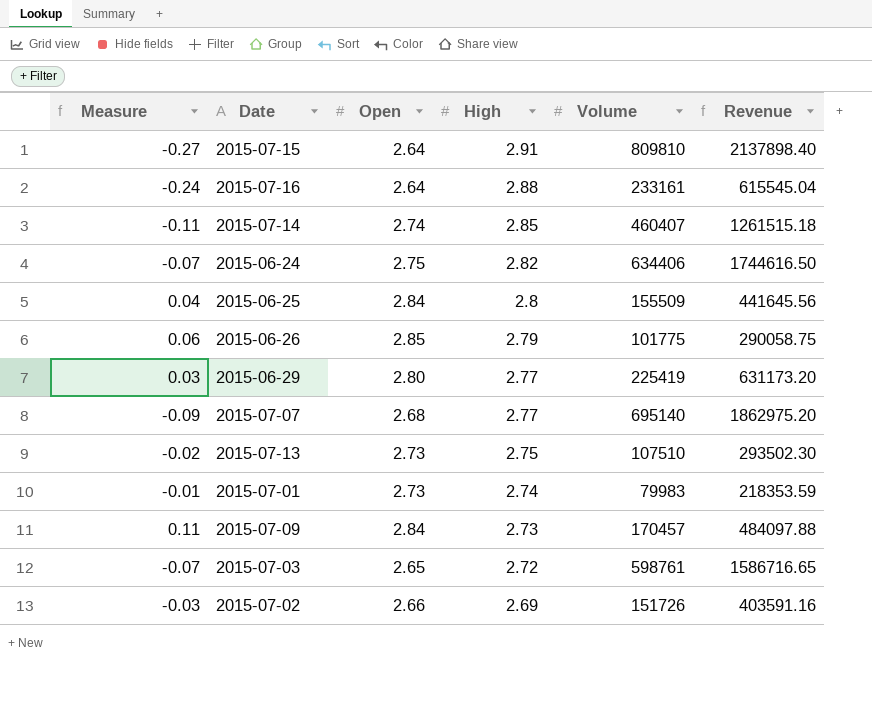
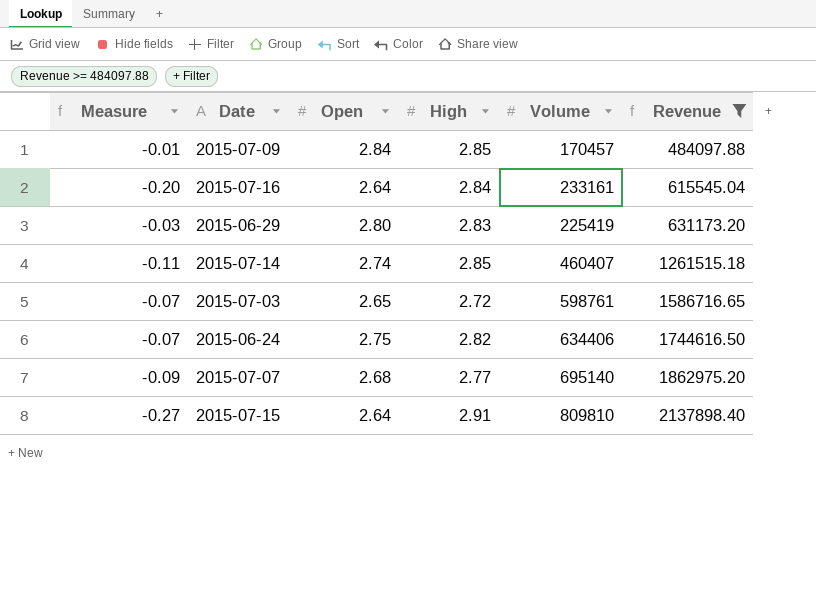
filter: none -> Revenue >= 484097.88
row order: High descending -> Revenue ascending
2015-07-09 | Measure: 0.11 -> -0.01
2015-07-09 | High: 2.73 -> 2.85
2015-07-16 | Measure: -0.24 -> -0.20
2015-07-16 | High: 2.88 -> 2.84
2015-06-29 | Measure: 0.03 -> -0.03
2015-06-29 | High: 2.77 -> 2.83

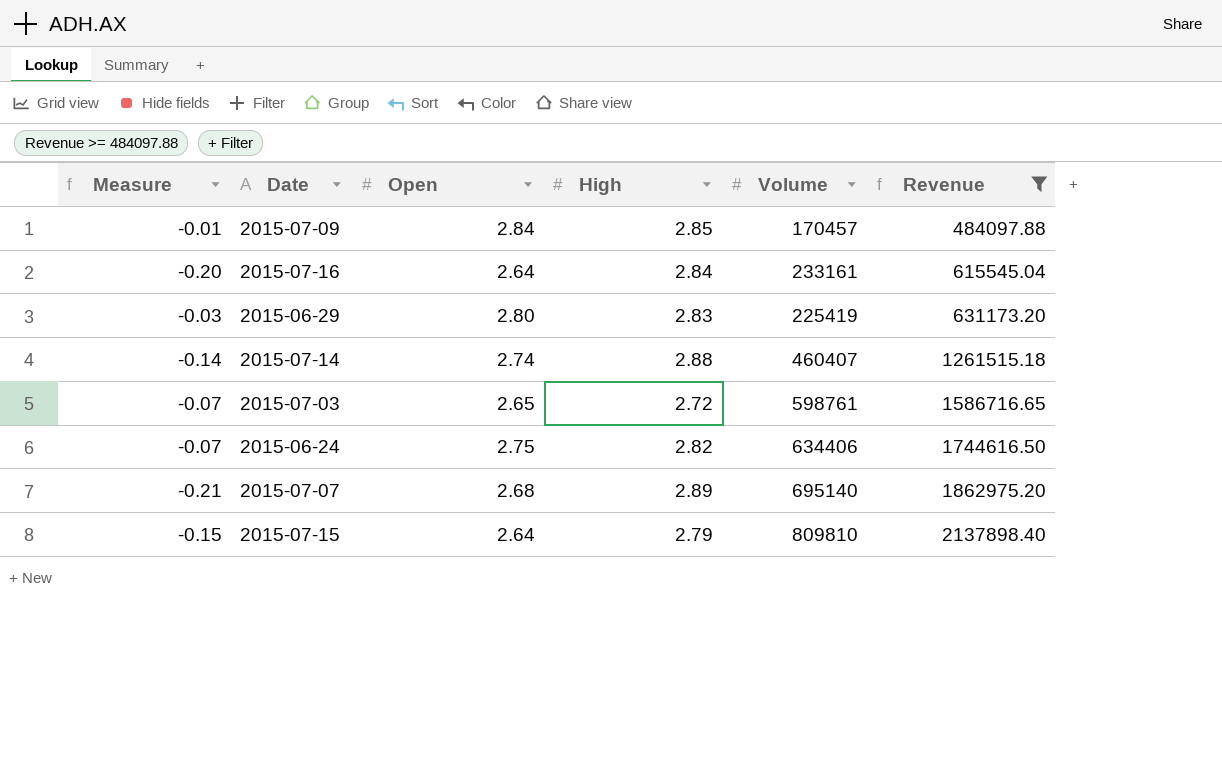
2015-07-14 | Measure: -0.11 -> -0.14
2015-07-14 | High: 2.85 -> 2.88
2015-07-07 | Measure: -0.09 -> -0.21
2015-07-07 | High: 2.77 -> 2.89
2015-07-15 | Measure: -0.27 -> -0.15
2015-07-15 | High: 2.91 -> 2.79

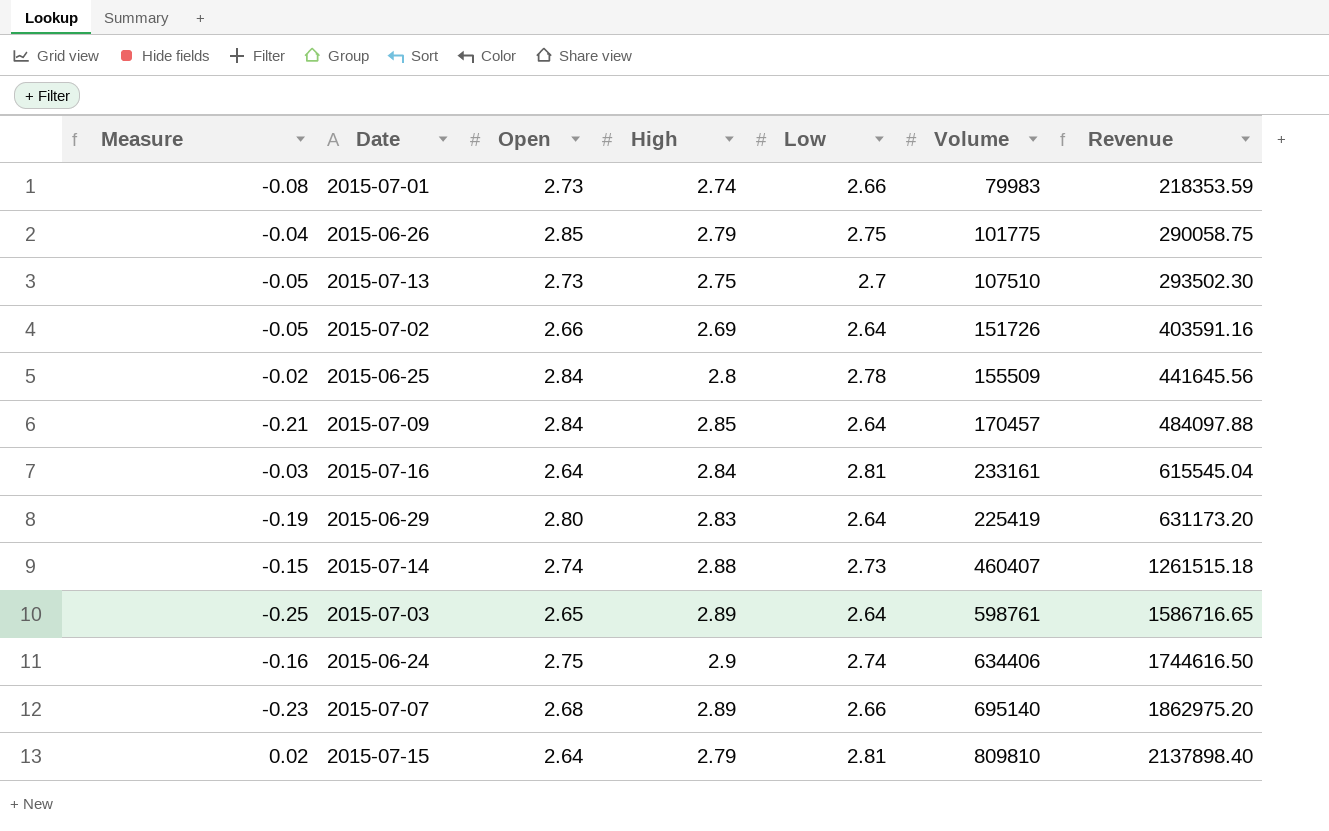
filter: Revenue >= 484097.88 -> none
column Measure | formula: [Open] - [High] -> [Low] - [High]
column Low | position: none -> 5
2015-07-03 | High: 2.72 -> 2.89
2015-06-24 | High: 2.82 -> 2.9

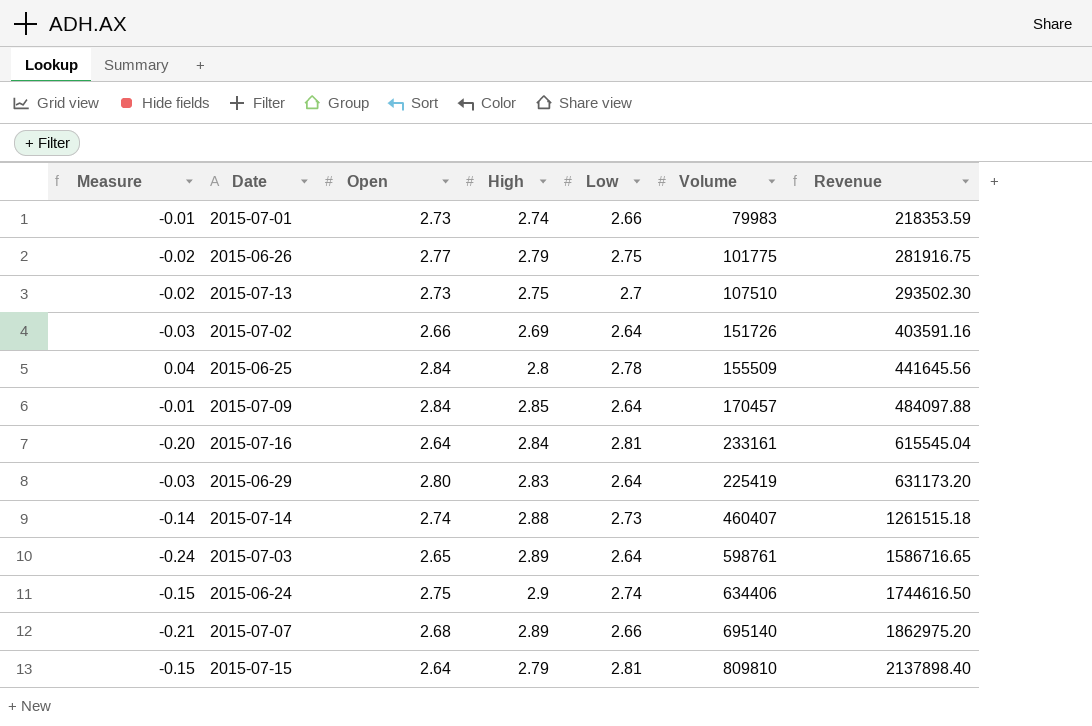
column Measure | formula: [Low] - [High] -> [Open] - [High]
2015-06-26 | Open: 2.85 -> 2.77
2015-06-26 | Revenue: 290058.75 -> 281916.75

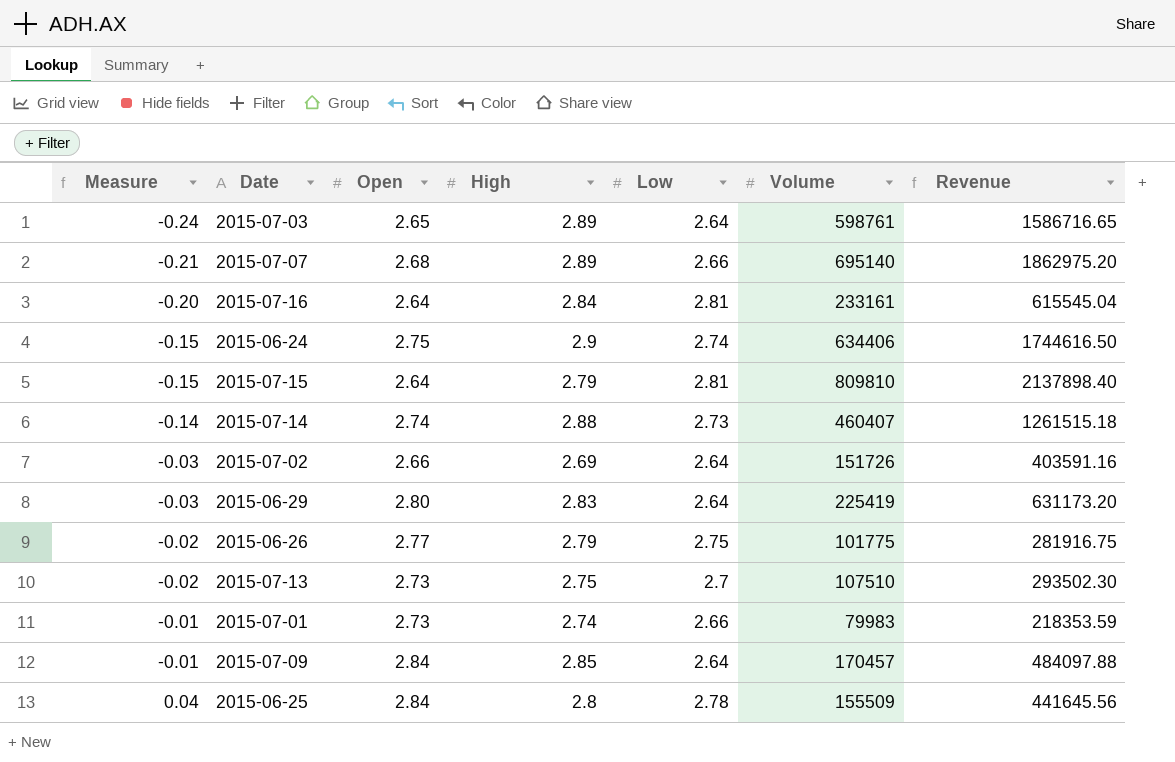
row order: Revenue ascending -> Measure ascending

